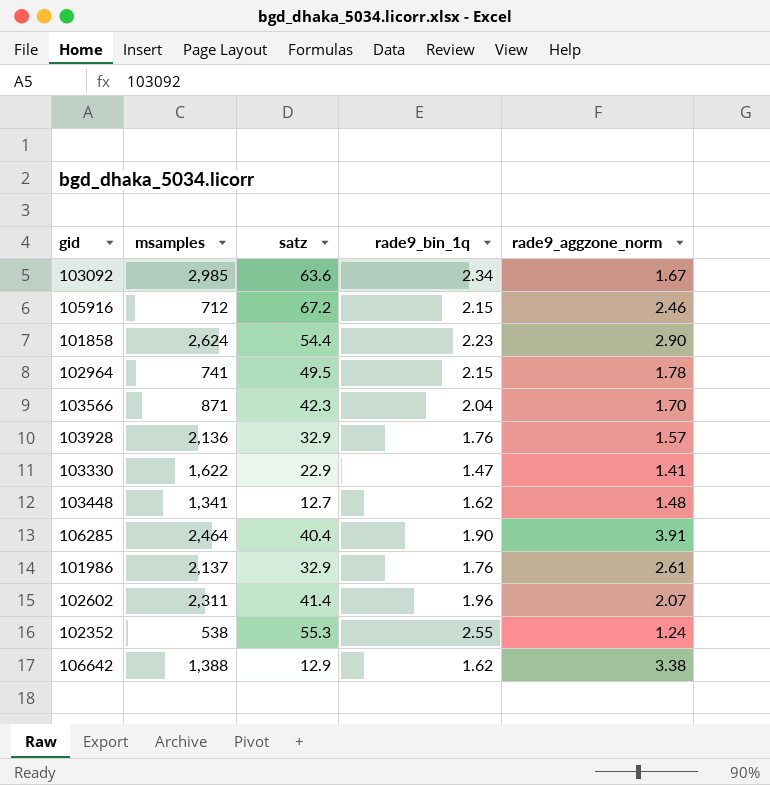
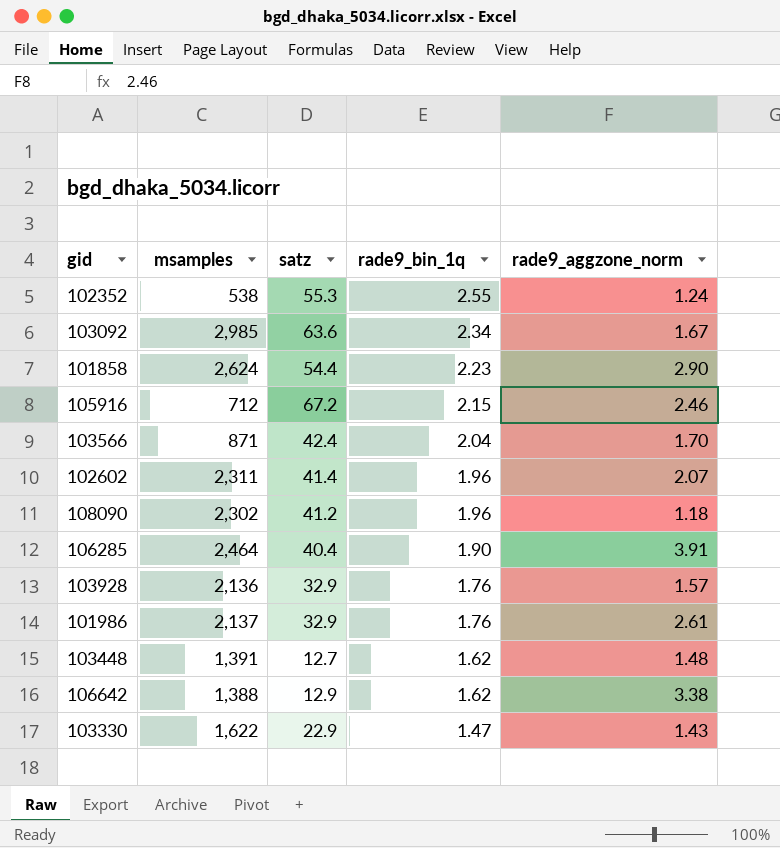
row order: none -> rade9_bin_1q descending
row 102964: 741 | 49.5 | 2.15 | 1.78 -> none
103566 | satz: 42.3 -> 42.4
row 108090: none -> 2,302 | 41.2 | 1.96 | 1.18
103448 | msamples: 1,341 -> 1,391
103330 | rade9_aggzone_norm: 1.41 -> 1.43

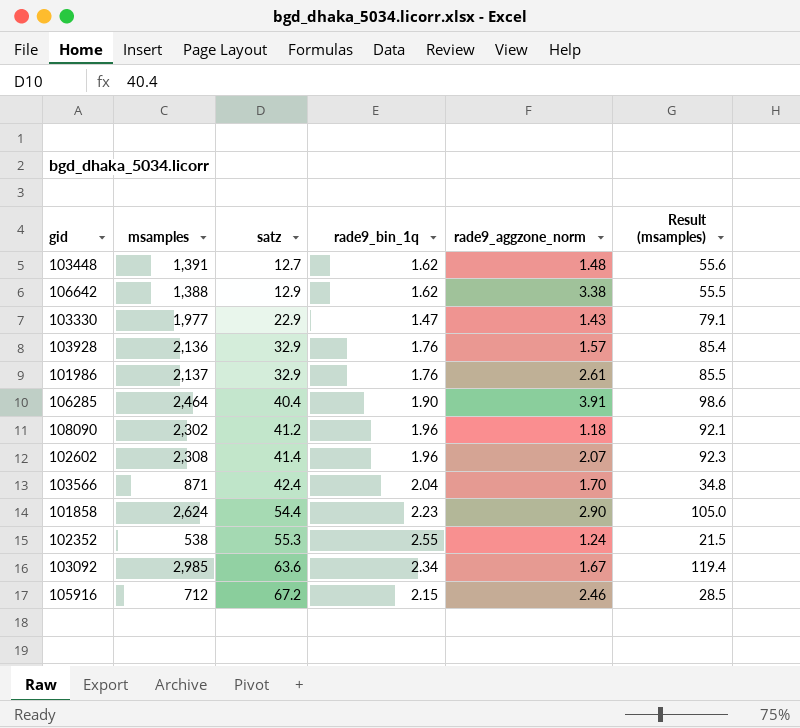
row order: rade9_bin_1q descending -> satz ascending
column Result (msamples) | formula: none -> [msamples] * 0.04
103330 | msamples: 1,622 -> 1,977
102602 | msamples: 2,311 -> 2,308

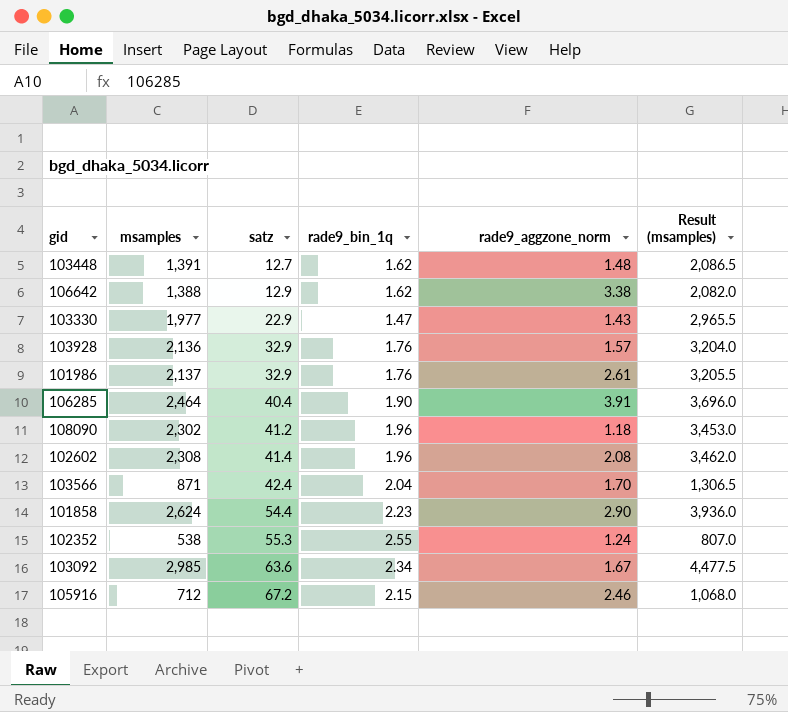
column Result (msamples) | formula: [msamples] * 0.04 -> [msamples] * 1.5
102602 | rade9_aggzone_norm: 2.07 -> 2.08

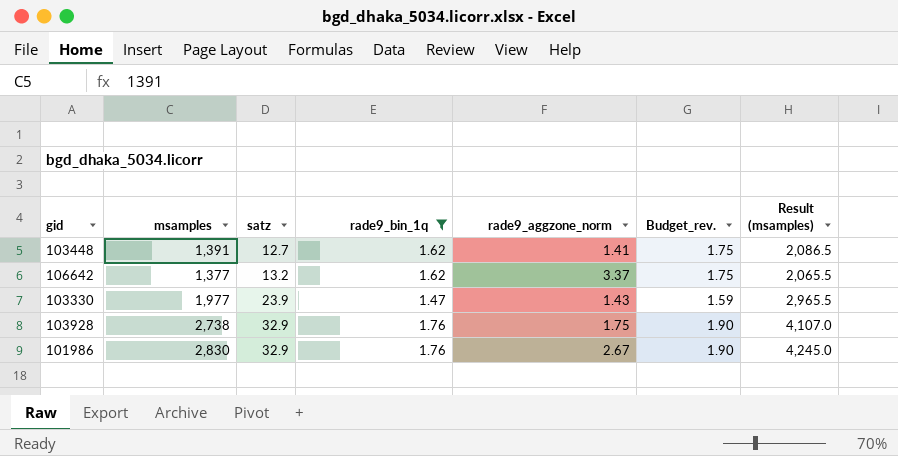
filter: none -> rade9_bin_1q <= 1.76
column Budget_rev. | formula: none -> [rade9_bin_1q] * 1.08
103448 | rade9_aggzone_norm: 1.48 -> 1.41
106642 | msamples: 1,388 -> 1,377
106642 | satz: 12.9 -> 13.2
106642 | rade9_aggzone_norm: 3.38 -> 3.37
106642 | Result (msamples): 2,082.0 -> 2,065.5
103330 | satz: 22.9 -> 23.9
103928 | msamples: 2,136 -> 2,738
103928 | rade9_aggzone_norm: 1.57 -> 1.75
103928 | Result (msamples): 3,204.0 -> 4,107.0
101986 | msamples: 2,137 -> 2,830
101986 | rade9_aggzone_norm: 2.61 -> 2.67
101986 | Result (msamples): 3,205.5 -> 4,245.0

